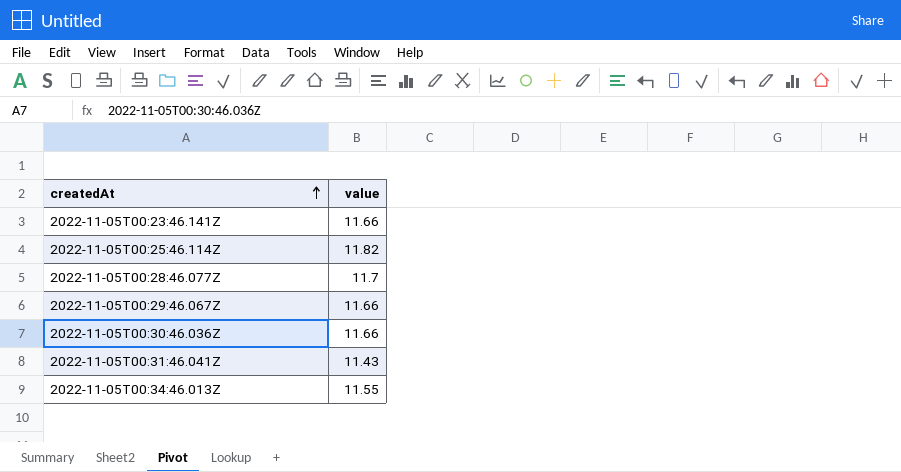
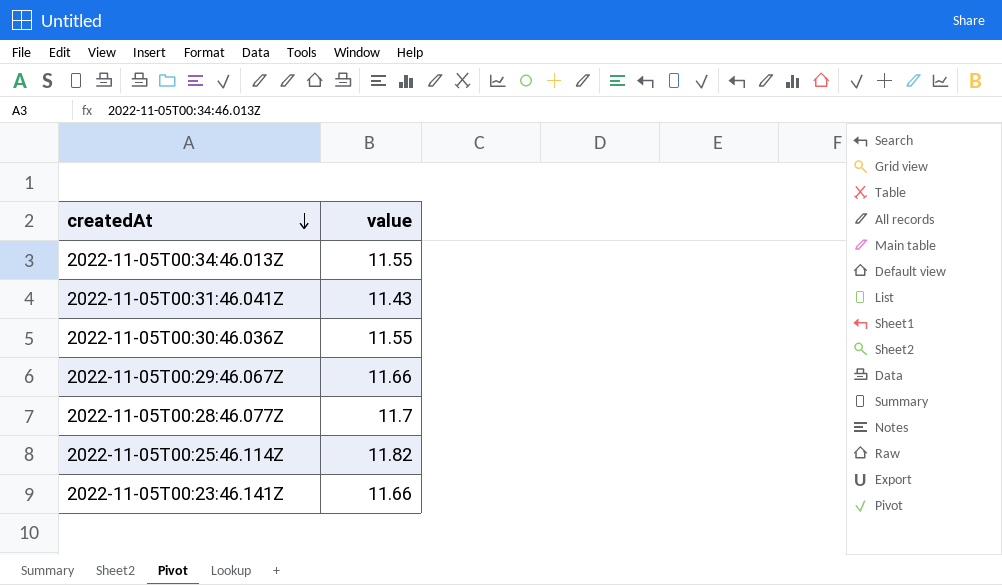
row order: createdAt ascending -> createdAt descending
2022-11-05T00:30:46.036Z | value: 11.66 -> 11.55

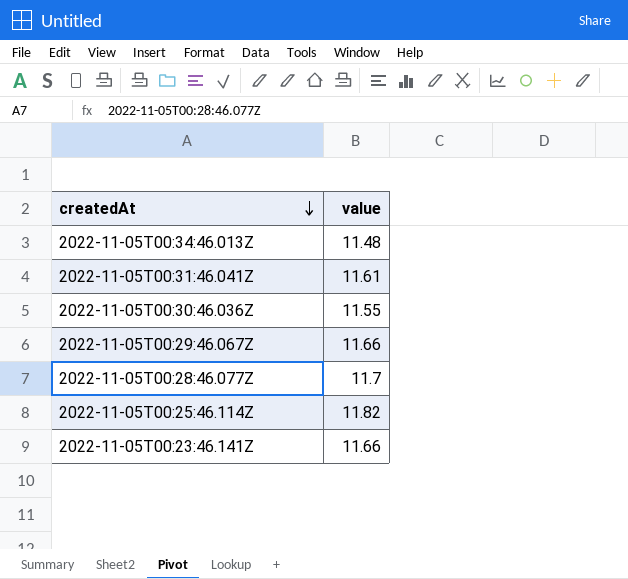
2022-11-05T00:34:46.013Z | value: 11.55 -> 11.48
2022-11-05T00:31:46.041Z | value: 11.43 -> 11.61

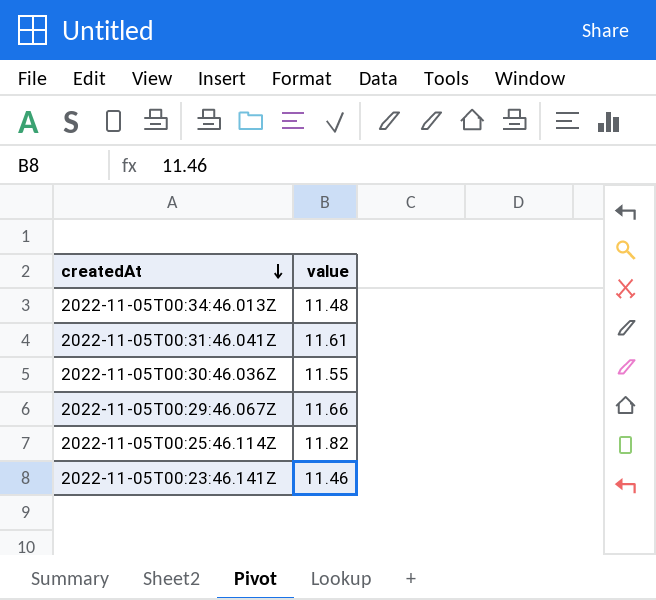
row 2022-11-05T00:28:46.077Z: 11.7 -> none
2022-11-05T00:23:46.141Z | value: 11.66 -> 11.46

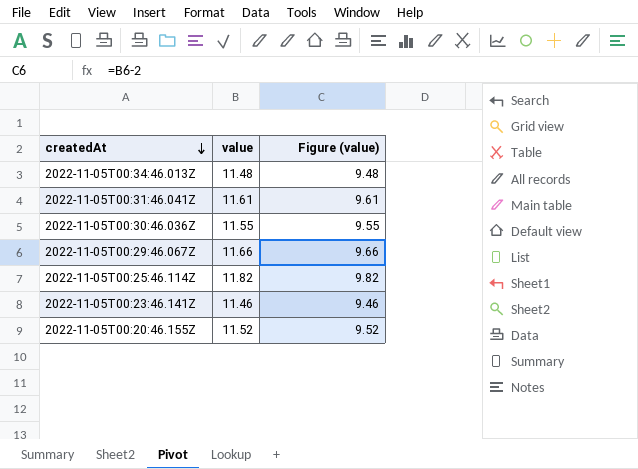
column Figure (value) | formula: none -> [value] - 2
row 2022-11-05T00:20:46.155Z: none -> 11.52 | 9.52

